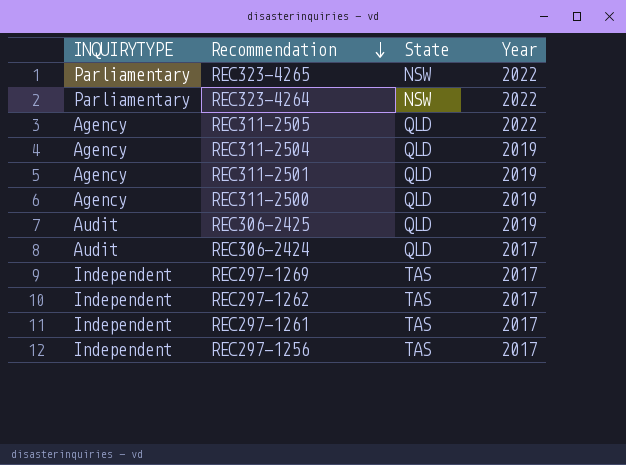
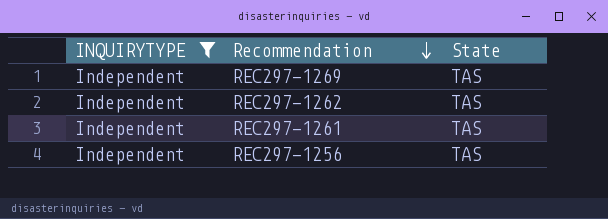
filter: none -> INQUIRYTYPE = Independent
column Year | position: 4 -> none

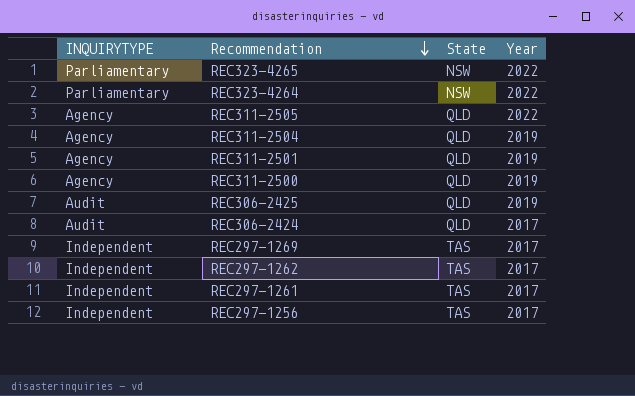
filter: INQUIRYTYPE = Independent -> none
column Year | position: none -> 4

